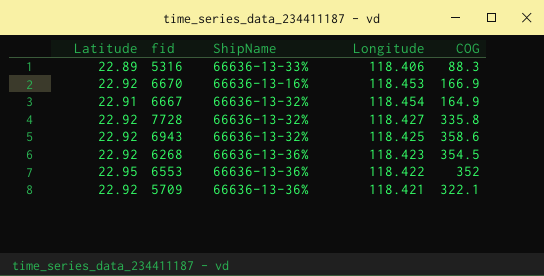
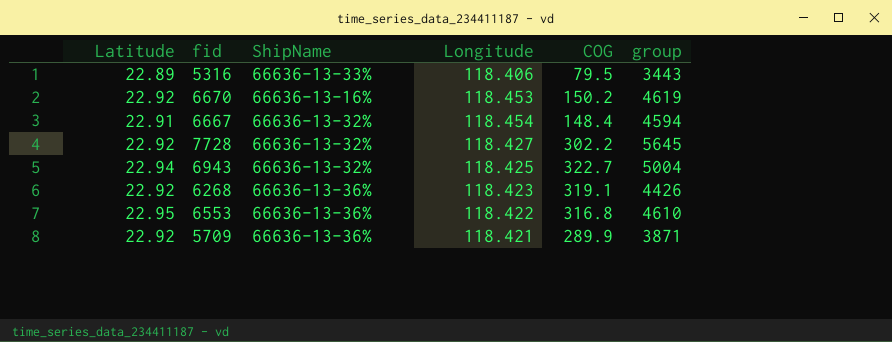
column group | position: none -> 6
5316 | COG: 88.3 -> 79.5
6670 | COG: 166.9 -> 150.2
6667 | COG: 164.9 -> 148.4
7728 | COG: 335.8 -> 302.2
6943 | Latitude: 22.92 -> 22.94
6943 | COG: 358.6 -> 322.7
6268 | COG: 354.5 -> 319.1
6553 | COG: 352 -> 316.8
5709 | COG: 322.1 -> 289.9

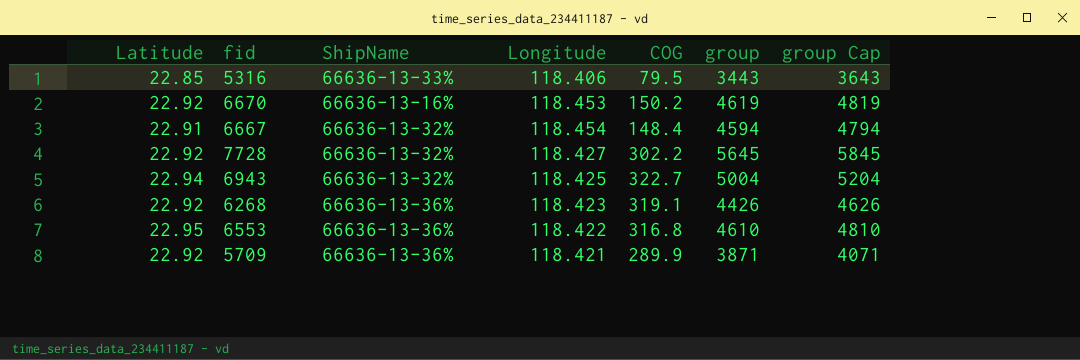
column group Cap | formula: none -> [group] + 200
5316 | Latitude: 22.89 -> 22.85

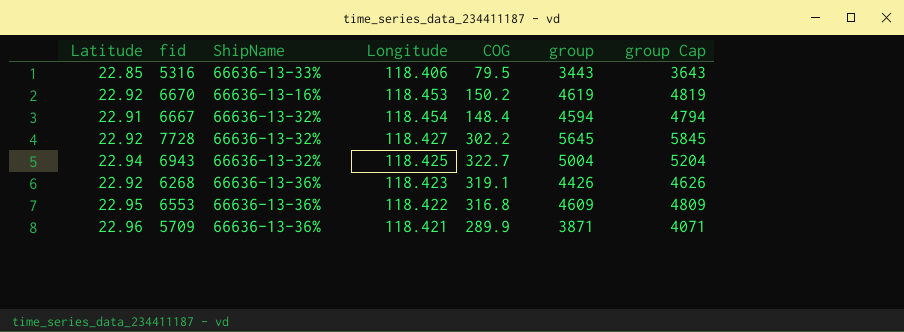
6553 | group: 4610 -> 4609
6553 | group Cap: 4810 -> 4809
5709 | Latitude: 22.92 -> 22.96

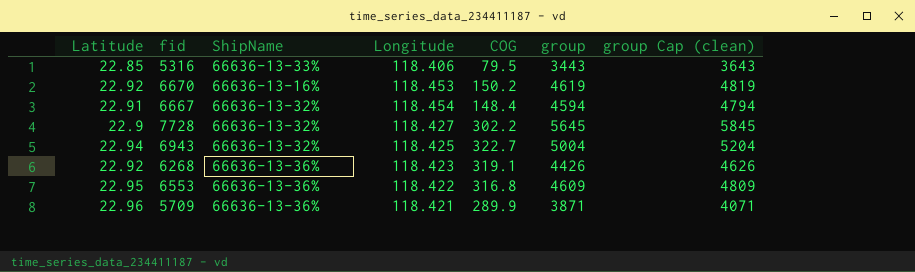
column name: group Cap -> group Cap (clean)
7728 | Latitude: 22.92 -> 22.9

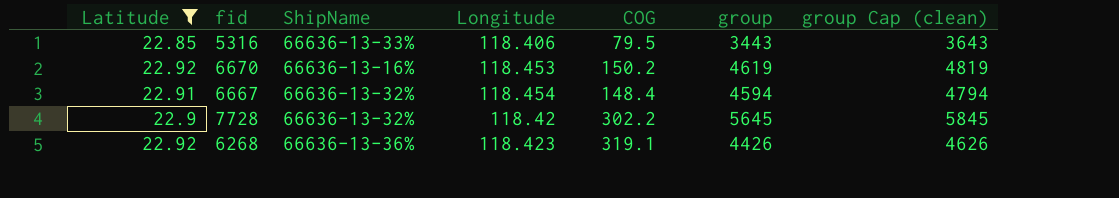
filter: none -> Latitude <= 22.92
7728 | Longitude: 118.427 -> 118.42

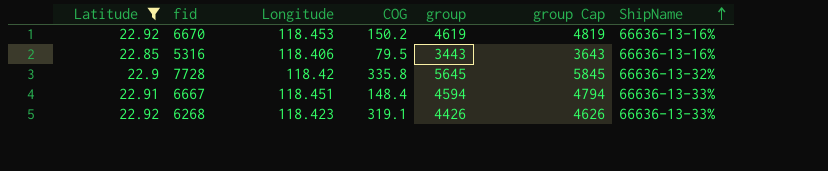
row order: none -> ShipName ascending
column name: group Cap (clean) -> group Cap
column ShipName | position: 3 -> 7
5316 | ShipName: 66636-13-33% -> 66636-13-16%
7728 | COG: 302.2 -> 335.8
6667 | Longitude: 118.454 -> 118.451
6667 | ShipName: 66636-13-32% -> 66636-13-33%
6268 | ShipName: 66636-13-36% -> 66636-13-33%

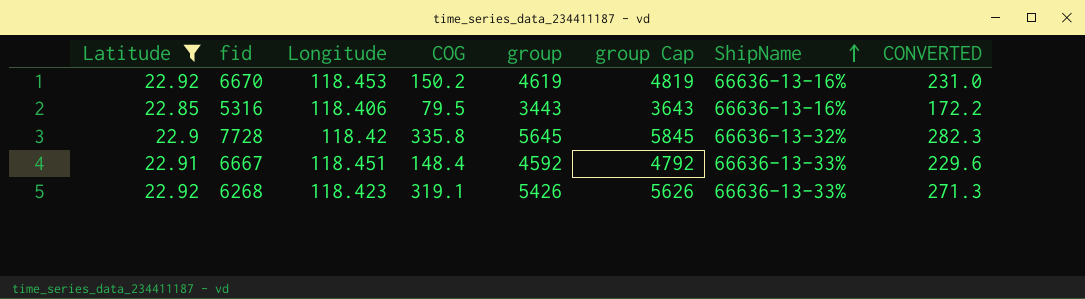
column CONVERTED | formula: none -> [group] * 0.05
6667 | group: 4594 -> 4592
6667 | group Cap: 4794 -> 4792
6268 | group: 4426 -> 5426
6268 | group Cap: 4626 -> 5626

